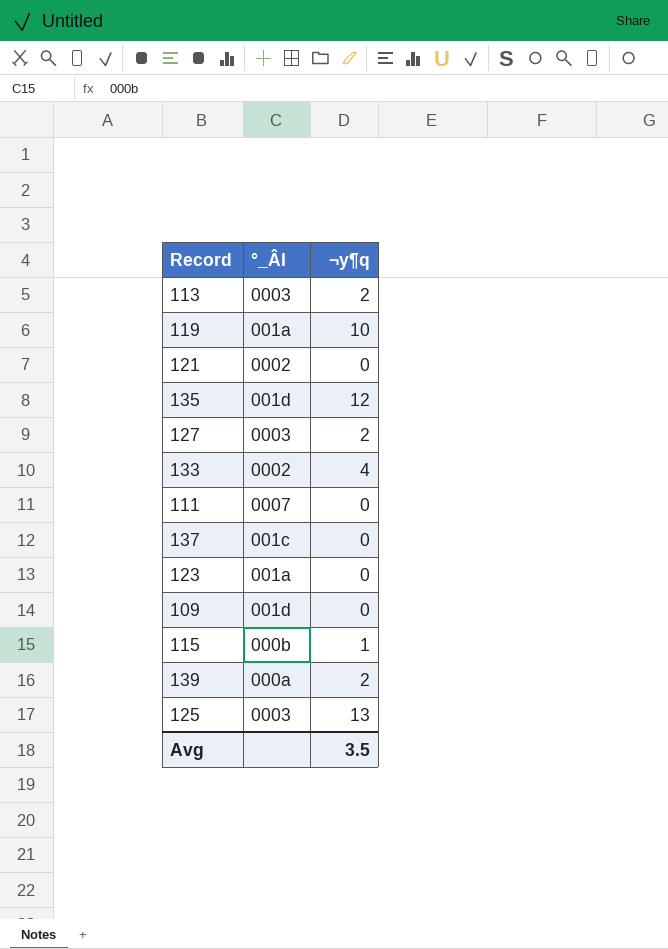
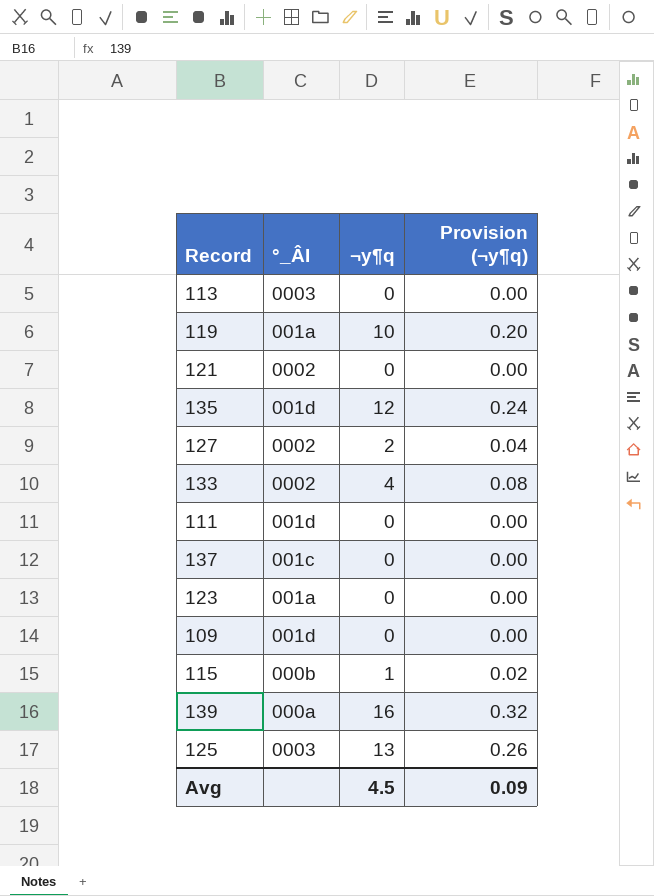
column Provision (¬y¶q) | formula: none -> [¬y¶q] * 0.02
113 | ¬y¶q: 2 -> 0
127 | °_ÂI: 0003 -> 0002
111 | °_ÂI: 0007 -> 001d
139 | ¬y¶q: 2 -> 16
Avg | ¬y¶q: 3.5 -> 4.5

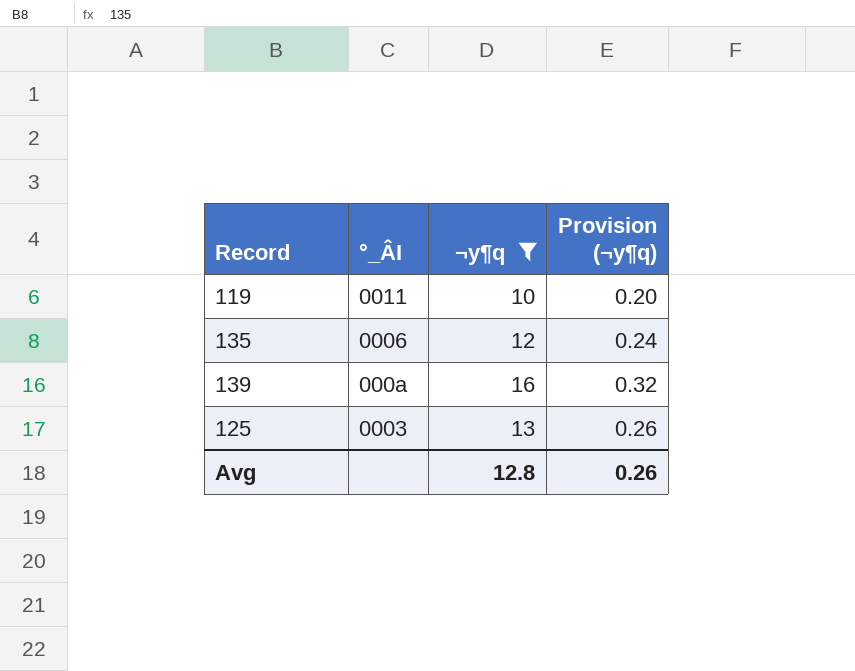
filter: none -> ¬y¶q >= 10
119 | °_ÂI: 001a -> 0011
135 | °_ÂI: 001d -> 0006
Avg | ¬y¶q: 4.5 -> 12.8
Avg | Provision (¬y¶q): 0.09 -> 0.26

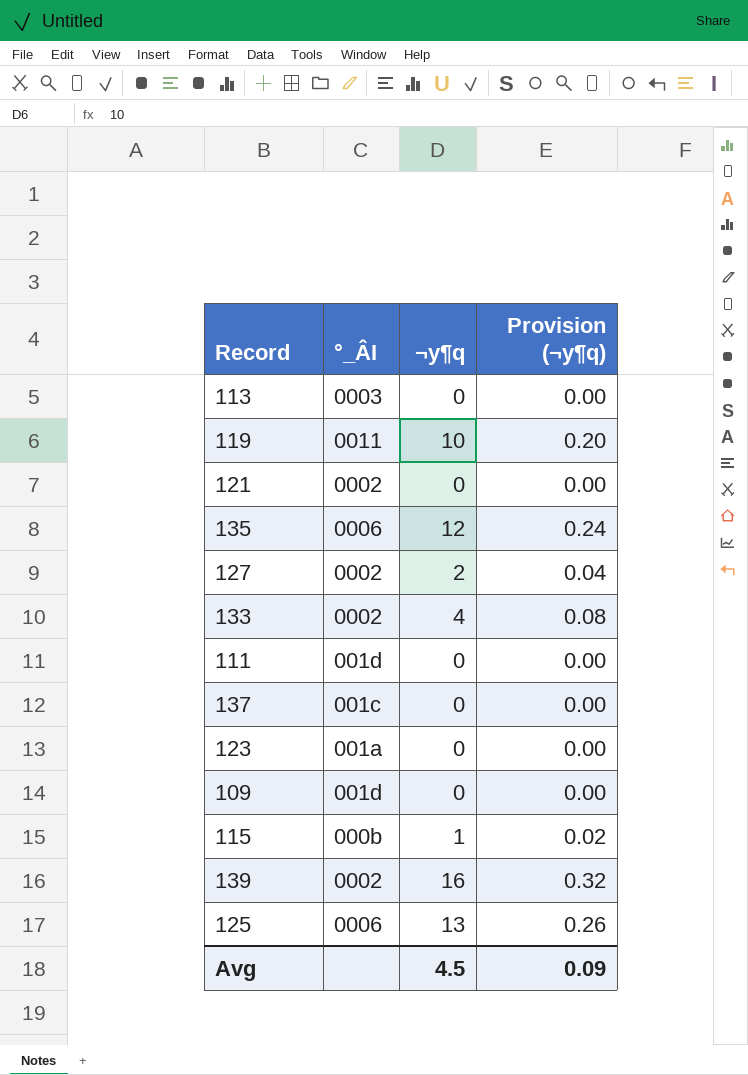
filter: ¬y¶q >= 10 -> none
139 | °_ÂI: 000a -> 0002
125 | °_ÂI: 0003 -> 0006
Avg | ¬y¶q: 12.8 -> 4.5
Avg | Provision (¬y¶q): 0.26 -> 0.09

